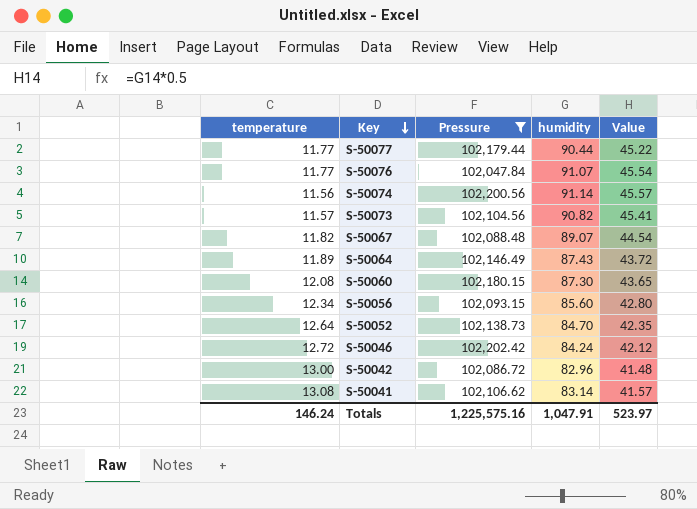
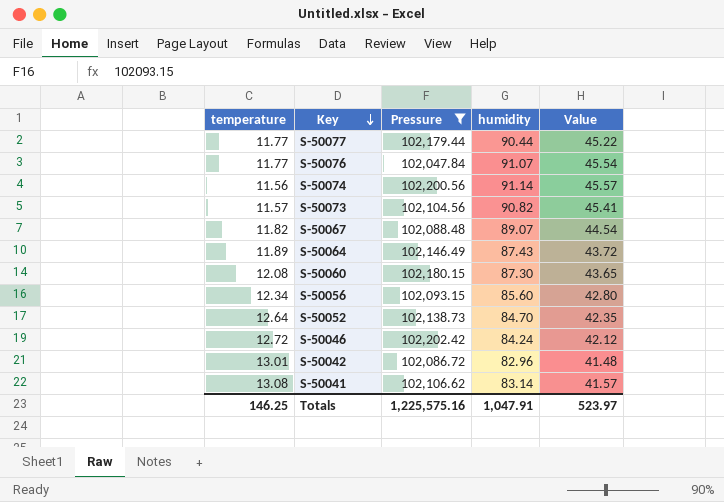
S-50042 | temperature: 13.00 -> 13.01
Totals | temperature: 146.24 -> 146.25

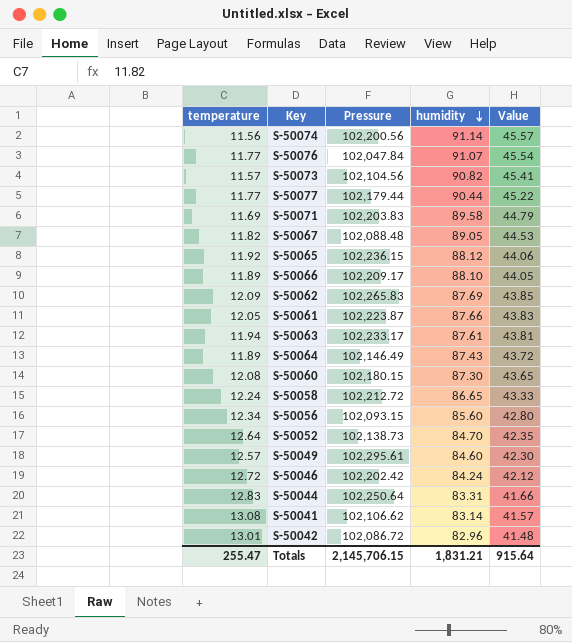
filter: Pressure <= 102,202.42 -> none
row order: Key descending -> humidity descending
S-50067 | humidity: 89.07 -> 89.05
S-50067 | Value: 44.54 -> 44.53
Totals | temperature: 146.25 -> 255.47
Totals | Pressure: 1,225,575.16 -> 2,145,706.15
Totals | humidity: 1,047.91 -> 1,831.21
Totals | Value: 523.97 -> 915.64

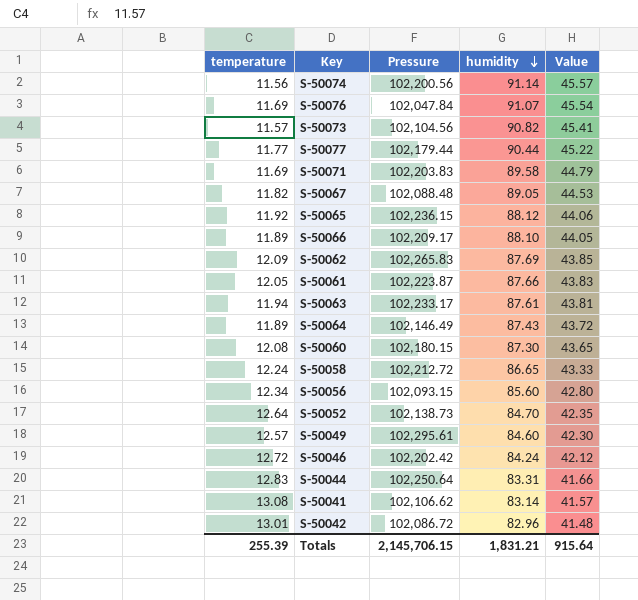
S-50076 | temperature: 11.77 -> 11.69
Totals | temperature: 255.47 -> 255.39

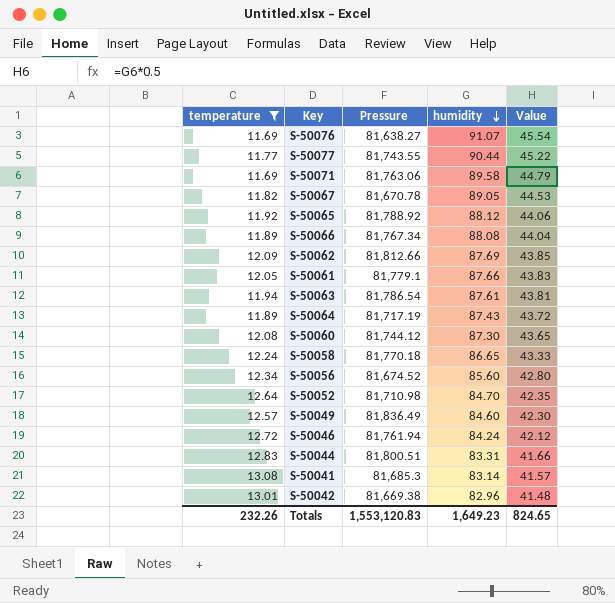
filter: none -> temperature >= 11.69
S-50076 | Pressure: 102,047.84 -> 81,638.27
S-50077 | Pressure: 102,179.44 -> 81,743.55
S-50071 | Pressure: 102,203.83 -> 81,763.06
S-50067 | Pressure: 102,088.48 -> 81,670.78
S-50065 | Pressure: 102,236.15 -> 81,788.92
S-50066 | Pressure: 102,209.17 -> 81,767.34
S-50066 | humidity: 88.10 -> 88.08
S-50066 | Value: 44.05 -> 44.04
S-50062 | Pressure: 102,265.83 -> 81,812.66
S-50061 | Pressure: 102,223.87 -> 81,779.1
S-50063 | Pressure: 102,233.17 -> 81,786.54
S-50064 | Pressure: 102,146.49 -> 81,717.19
S-50060 | Pressure: 102,180.15 -> 81,744.12
S-50058 | Pressure: 102,212.72 -> 81,770.18
S-50056 | Pressure: 102,093.15 -> 81,674.52
S-50052 | Pressure: 102,138.73 -> 81,710.98
S-50049 | Pressure: 102,295.61 -> 81,836.49
S-50046 | Pressure: 102,202.42 -> 81,761.94
S-50044 | Pressure: 102,250.64 -> 81,800.51
S-50041 | Pressure: 102,106.62 -> 81,685.3
S-50042 | Pressure: 102,086.72 -> 81,669.38
Totals | temperature: 255.39 -> 232.26
Totals | Pressure: 2,145,706.15 -> 1,553,120.83
Totals | humidity: 1,831.21 -> 1,649.23
Totals | Value: 915.64 -> 824.65

